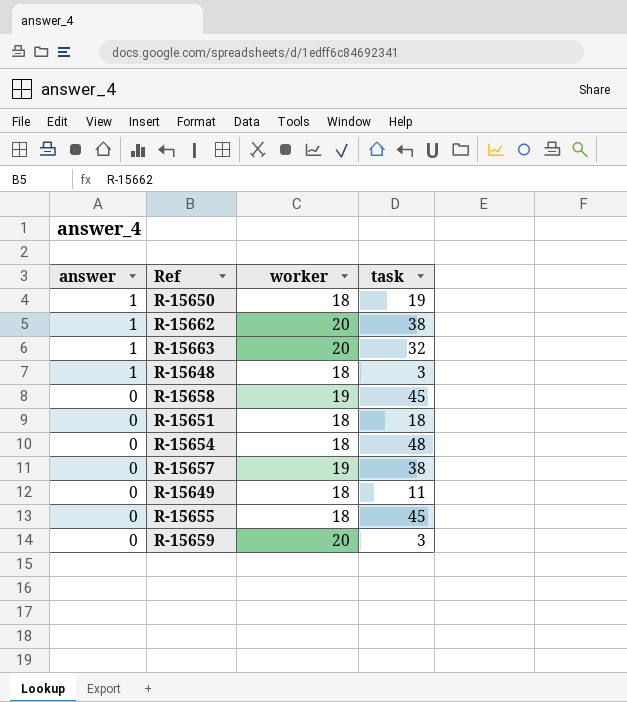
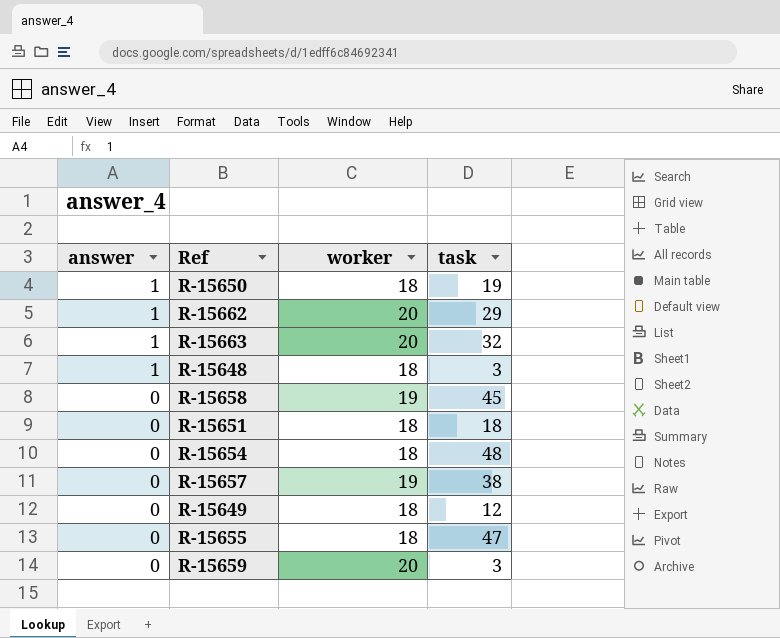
R-15662 | task: 38 -> 29
R-15649 | task: 11 -> 12
R-15655 | task: 45 -> 47

